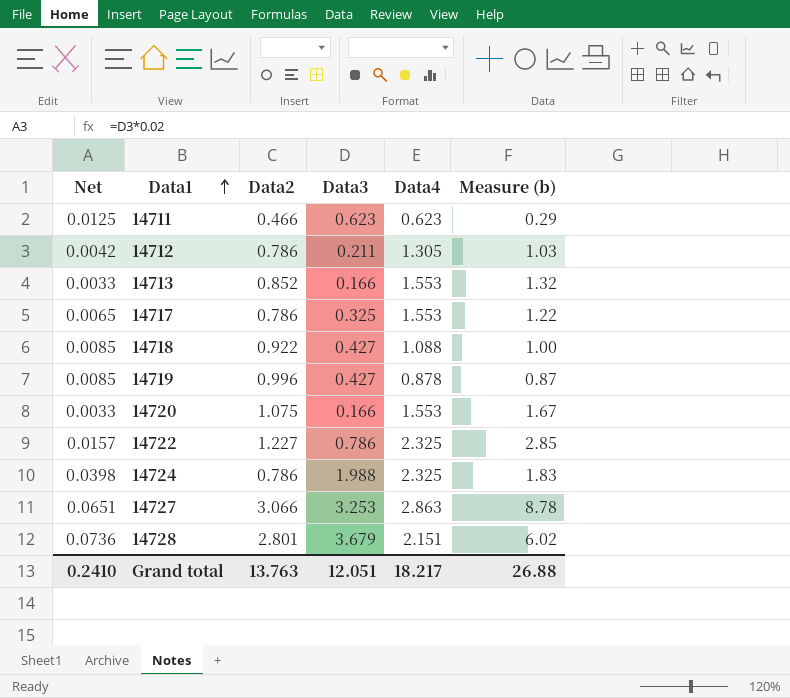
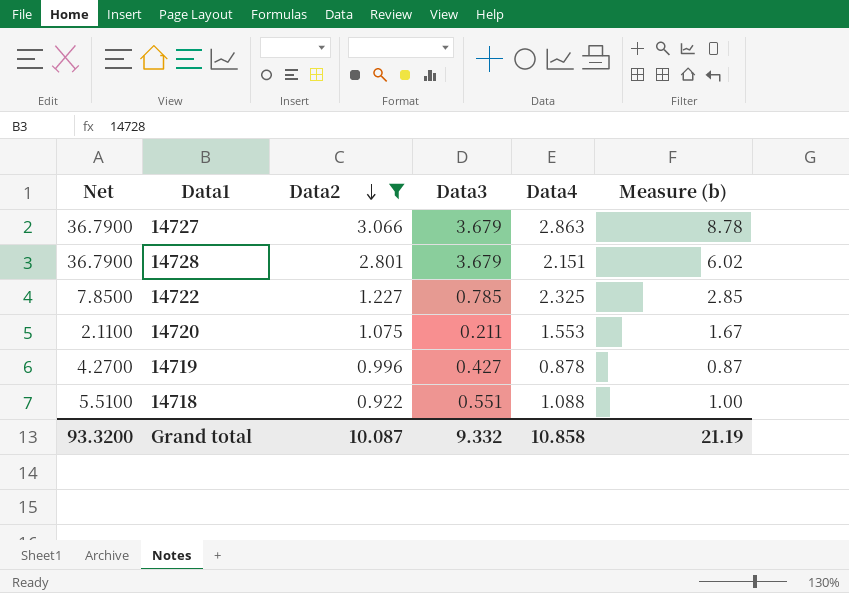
filter: none -> Data2 >= 0.922
row order: Data1 ascending -> Data2 descending
column Net | formula: [Data3] * 0.02 -> [Data3] * 10
14727 | Data3: 3.253 -> 3.679
14722 | Data3: 0.786 -> 0.785
14720 | Data3: 0.166 -> 0.211
14718 | Data3: 0.427 -> 0.551
Grand total | Net: 0.2410 -> 93.3200
Grand total | Data2: 13.763 -> 10.087
Grand total | Data3: 12.051 -> 9.332
Grand total | Data4: 18.217 -> 10.858
Grand total | Measure (b): 26.88 -> 21.19

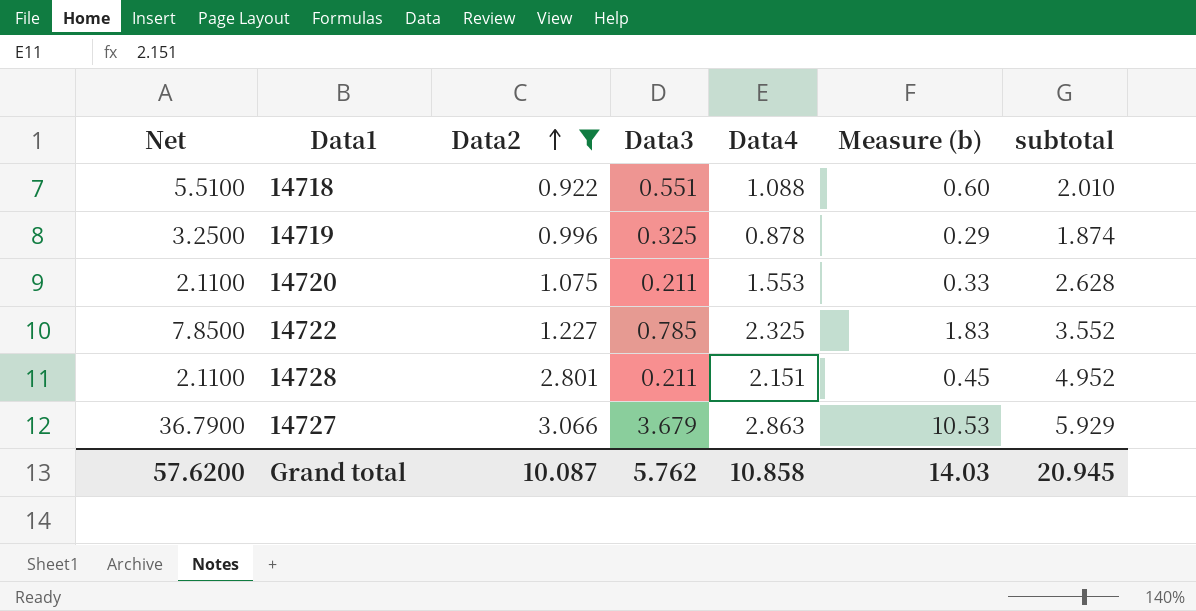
row order: Data2 descending -> Data2 ascending
column Measure (b) | formula: [Data2] * [Data4] -> [Data3] * [Data4]
column subtotal | formula: none -> [Data2] + [Data4]
14719 | Net: 4.2700 -> 3.2500
14719 | Data3: 0.427 -> 0.325
14728 | Net: 36.7900 -> 2.1100
14728 | Data3: 3.679 -> 0.211
Grand total | Net: 93.3200 -> 57.6200
Grand total | Data3: 9.332 -> 5.762
Grand total | Measure (b): 21.19 -> 14.03

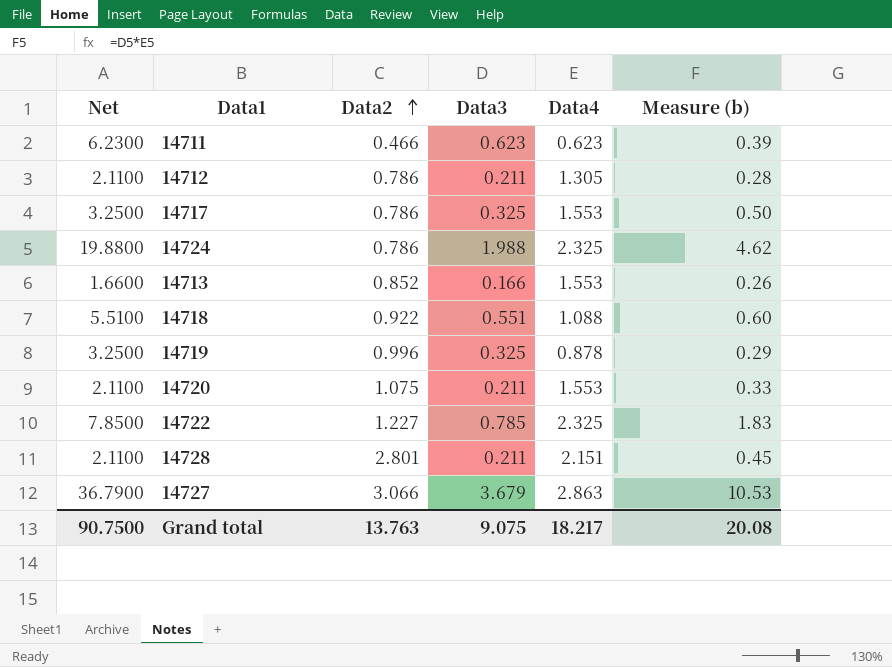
filter: Data2 >= 0.922 -> none
column subtotal | formula: [Data2] + [Data4] -> none
Grand total | Net: 57.6200 -> 90.7500
Grand total | Data2: 10.087 -> 13.763
Grand total | Data3: 5.762 -> 9.075
Grand total | Data4: 10.858 -> 18.217
Grand total | Measure (b): 14.03 -> 20.08

